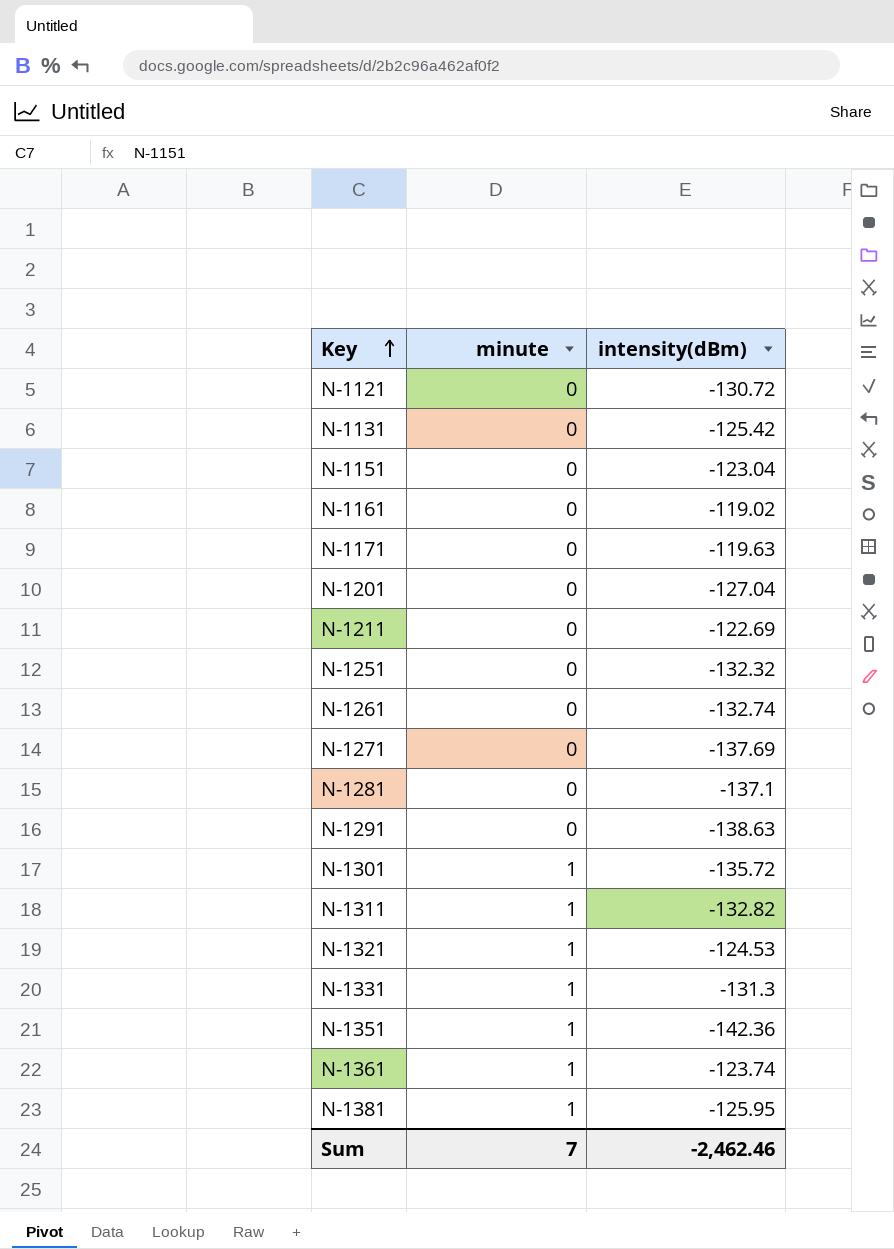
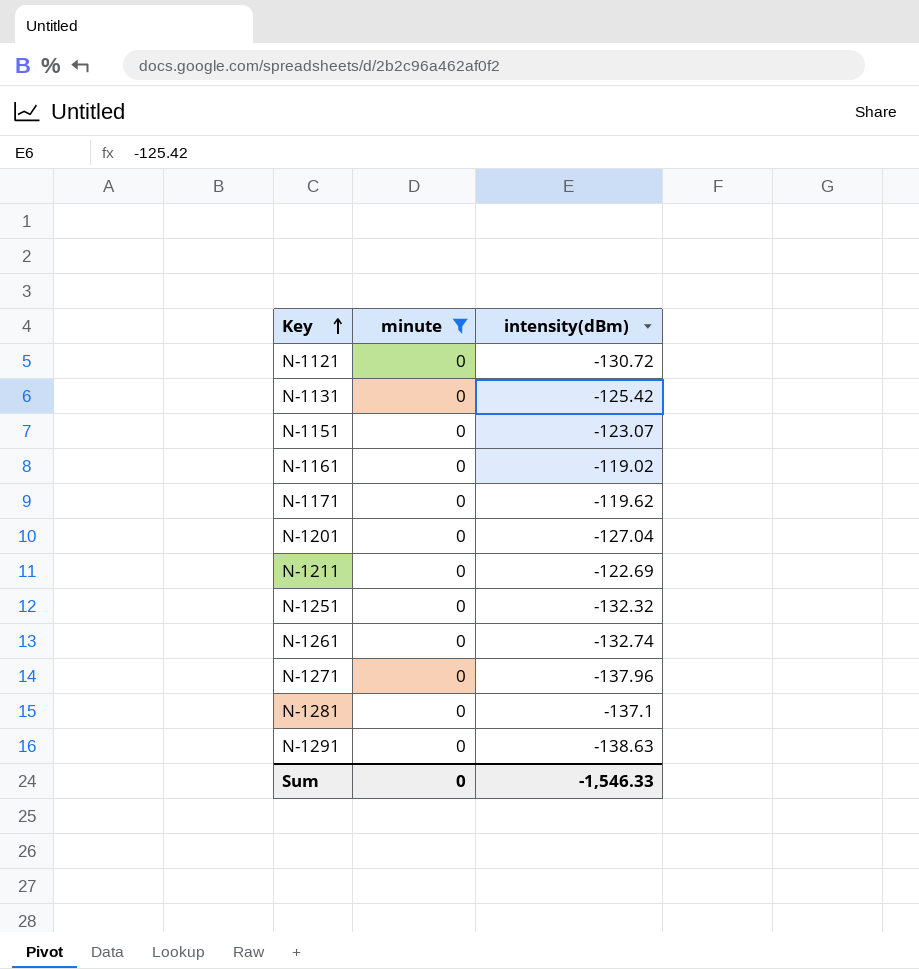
filter: none -> minute = 0
N-1151 | intensity(dBm): -123.04 -> -123.07
N-1171 | intensity(dBm): -119.63 -> -119.62
N-1271 | intensity(dBm): -137.69 -> -137.96
Sum | minute: 7 -> 0
Sum | intensity(dBm): -2,462.46 -> -1,546.33

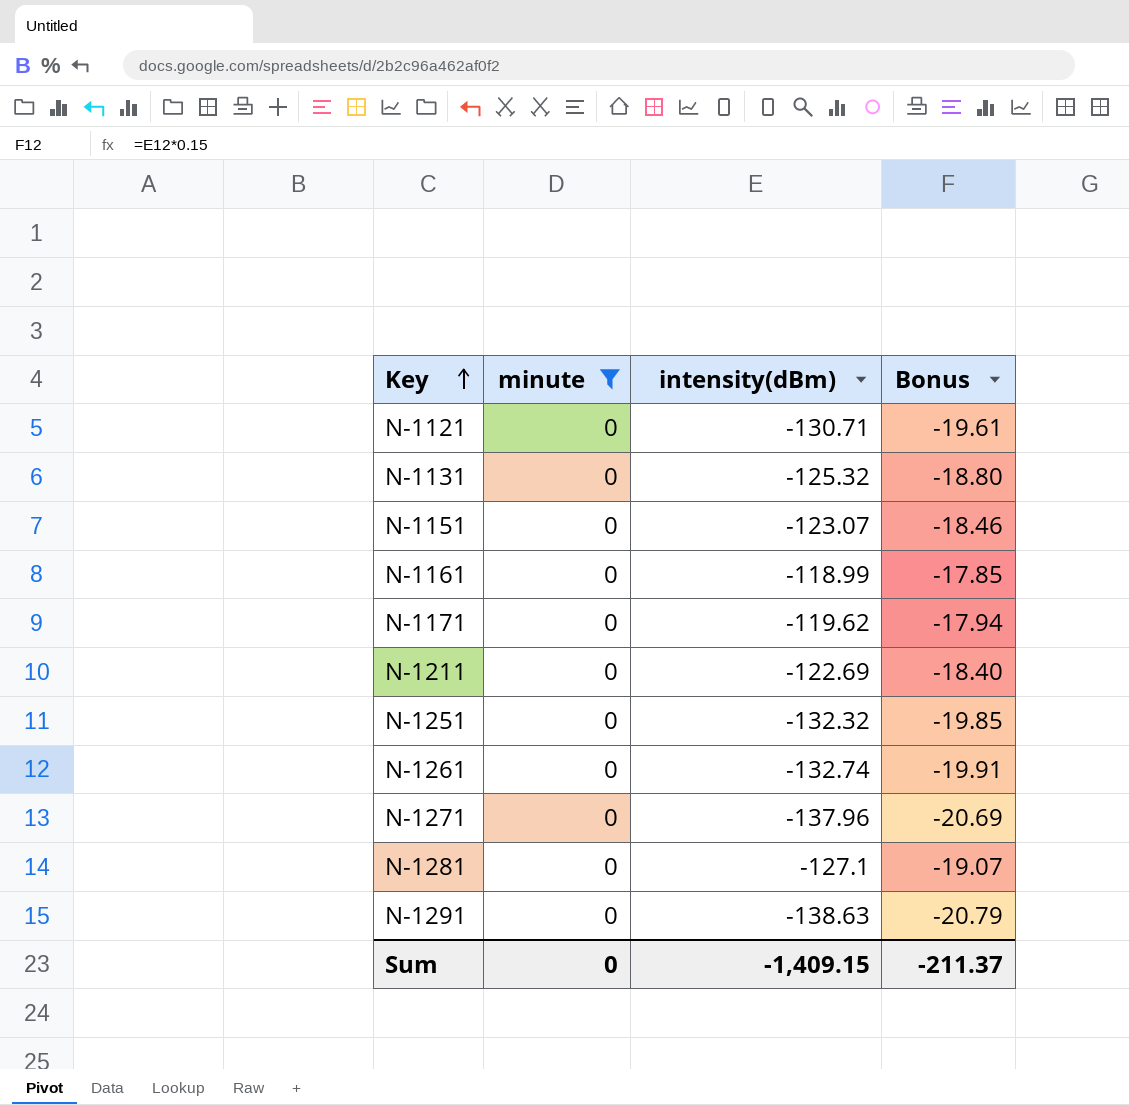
column Bonus | formula: none -> [intensity(dBm)] * 0.15
row N-1201: 0 | -127.04 -> none
N-1121 | intensity(dBm): -130.72 -> -130.71
N-1131 | intensity(dBm): -125.42 -> -125.32
N-1161 | intensity(dBm): -119.02 -> -118.99
N-1281 | intensity(dBm): -137.1 -> -127.1
Sum | intensity(dBm): -1,546.33 -> -1,409.15

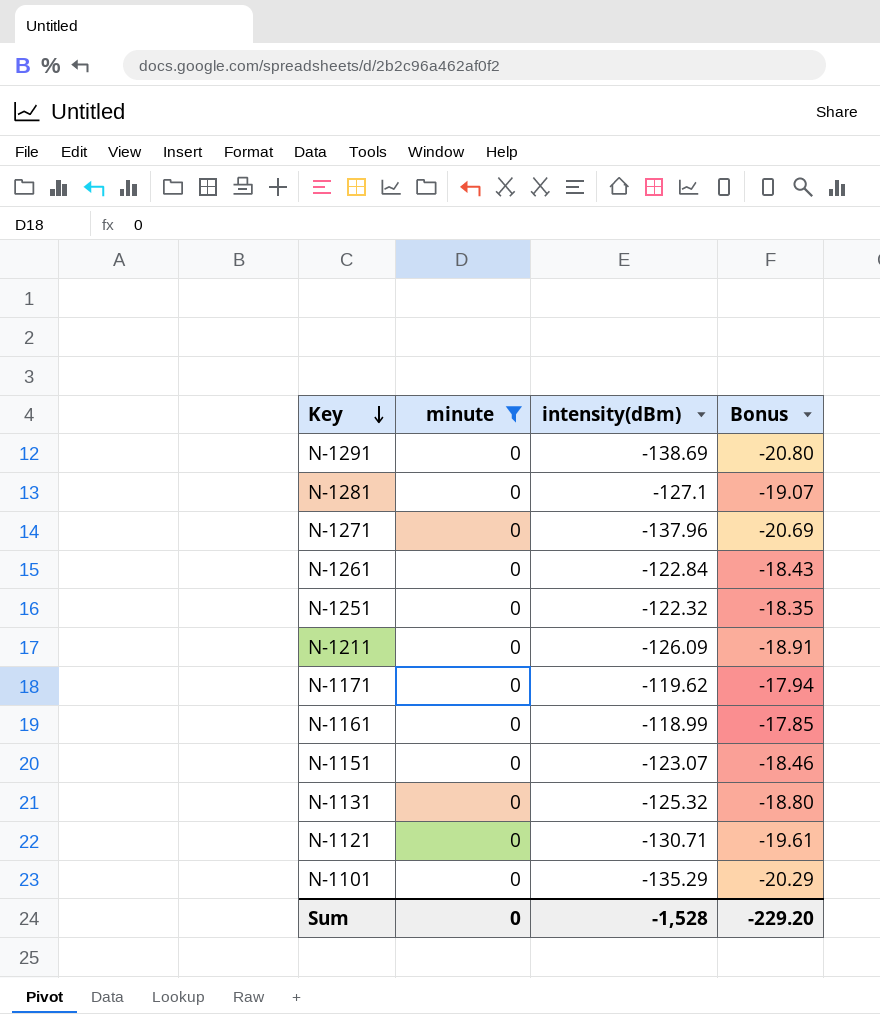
row order: Key ascending -> Key descending
N-1291 | intensity(dBm): -138.63 -> -138.69
N-1291 | Bonus: -20.79 -> -20.80
N-1261 | intensity(dBm): -132.74 -> -122.84
N-1261 | Bonus: -19.91 -> -18.43
N-1251 | intensity(dBm): -132.32 -> -122.32
N-1251 | Bonus: -19.85 -> -18.35
N-1211 | intensity(dBm): -122.69 -> -126.09
N-1211 | Bonus: -18.40 -> -18.91
row N-1101: none -> 0 | -135.29 | -20.29
Sum | intensity(dBm): -1,409.15 -> -1,528
Sum | Bonus: -211.37 -> -229.20

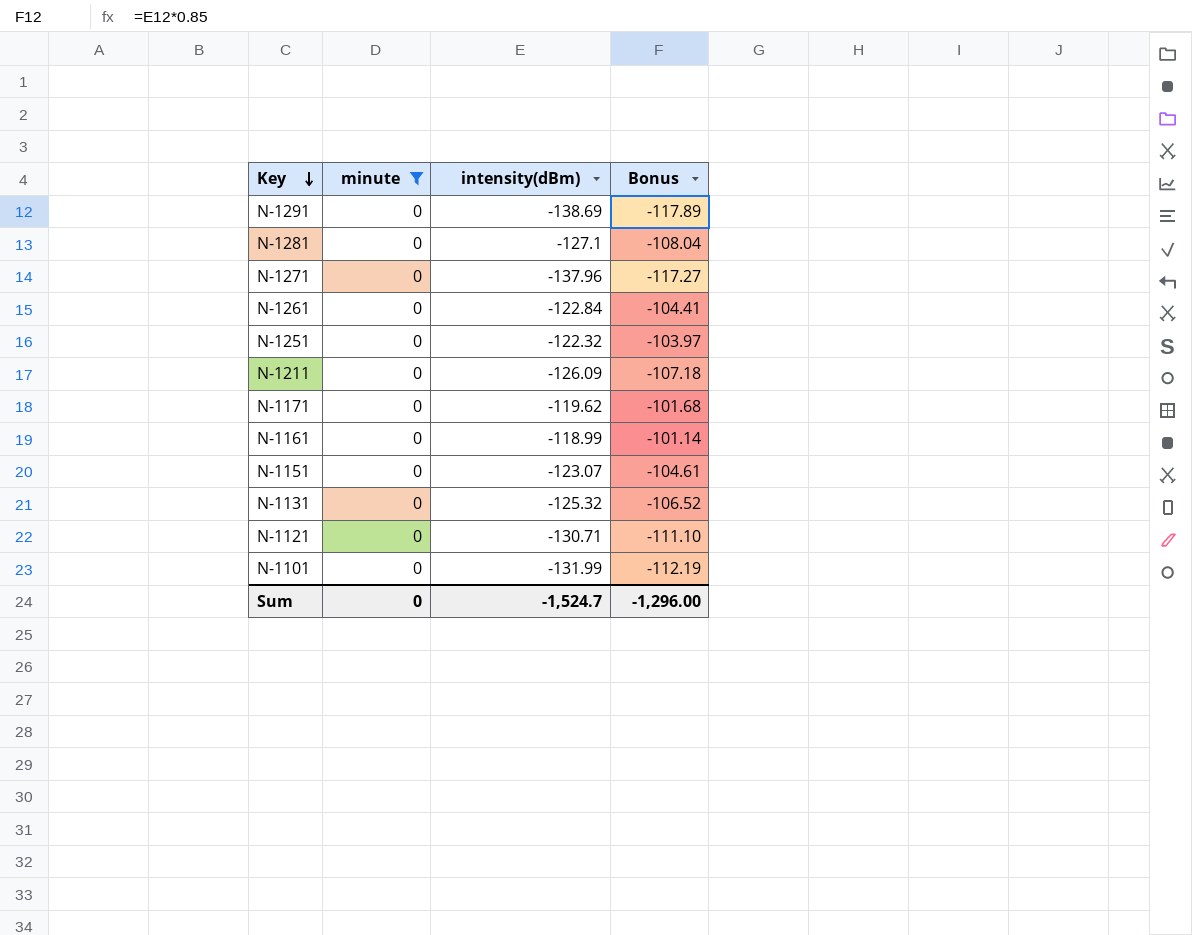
column Bonus | formula: [intensity(dBm)] * 0.15 -> [intensity(dBm)] * 0.85
N-1101 | intensity(dBm): -135.29 -> -131.99
Sum | intensity(dBm): -1,528 -> -1,524.7
Sum | Bonus: -229.20 -> -1,296.00

